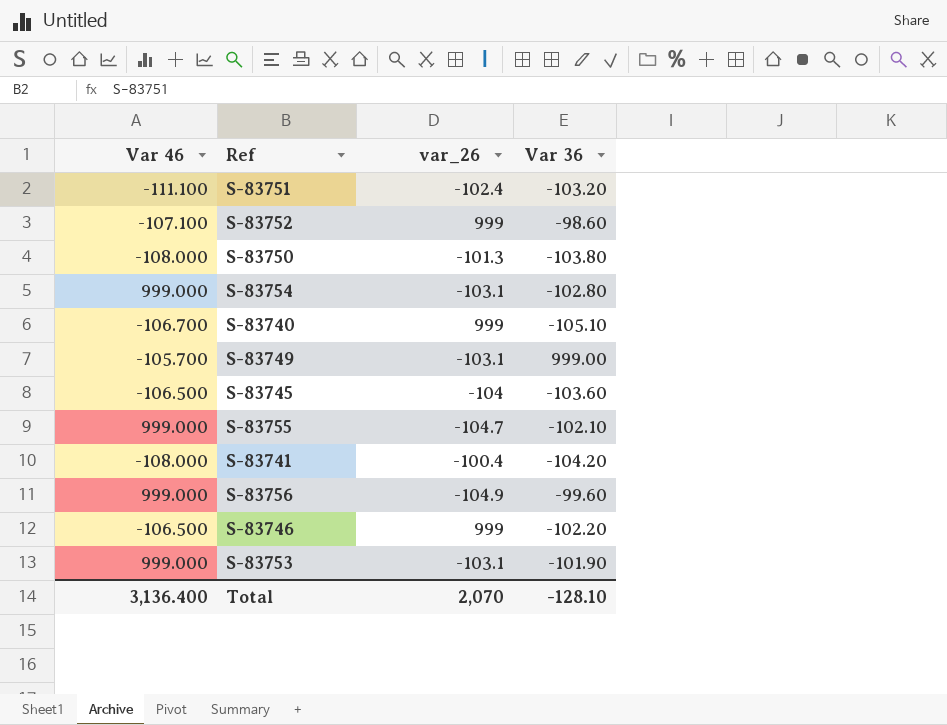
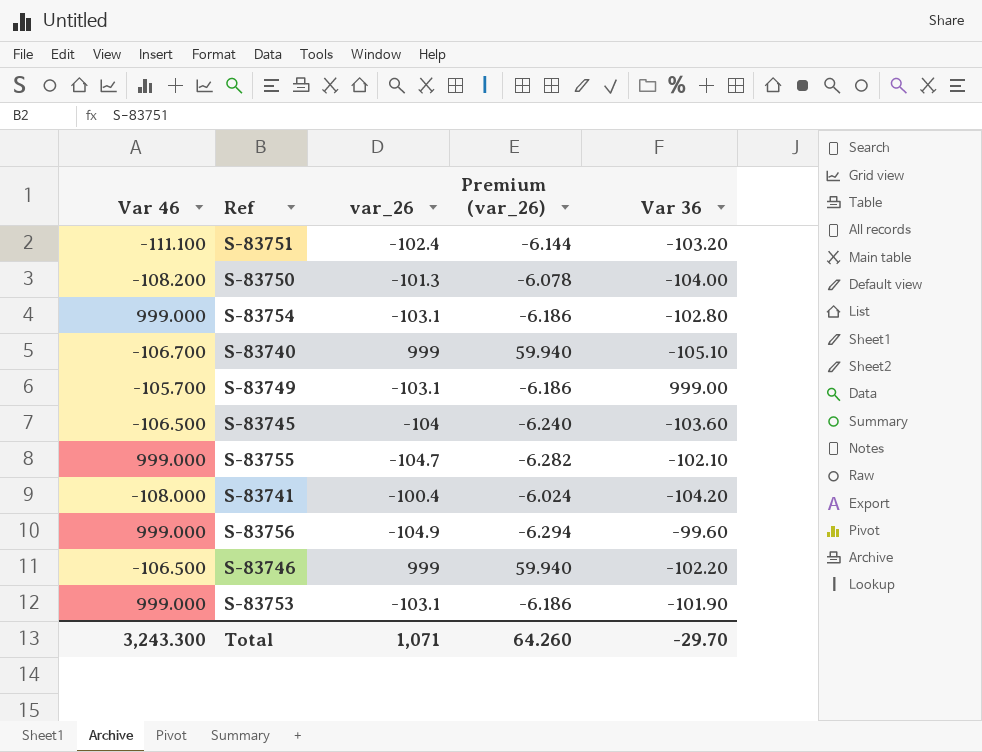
column Premium (var_26) | formula: none -> [var_26] * 0.06
row S-83752: -107.100 | 999 | -98.60 -> none
S-83750 | Var 46: -108.000 -> -108.200
S-83750 | Var 36: -103.80 -> -104.00
Total | Var 46: 3,136.400 -> 3,243.300
Total | var_26: 2,070 -> 1,071
Total | Var 36: -128.10 -> -29.70

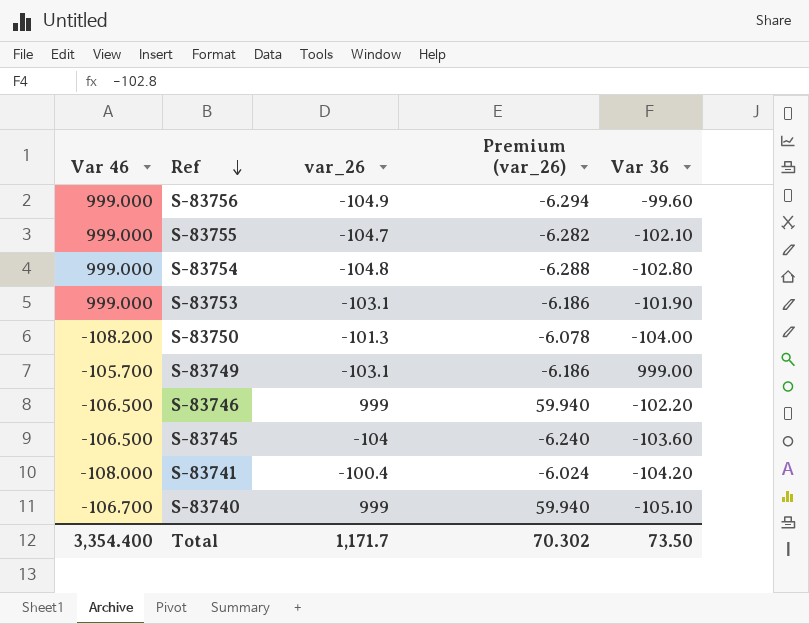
row order: none -> Ref descending
row S-83751: -111.100 | -102.4 | -6.144 | -103.20 -> none
S-83754 | var_26: -103.1 -> -104.8
S-83754 | Premium (var_26): -6.186 -> -6.288
Total | Var 46: 3,243.300 -> 3,354.400
Total | var_26: 1,071 -> 1,171.7
Total | Premium (var_26): 64.260 -> 70.302
Total | Var 36: -29.70 -> 73.50

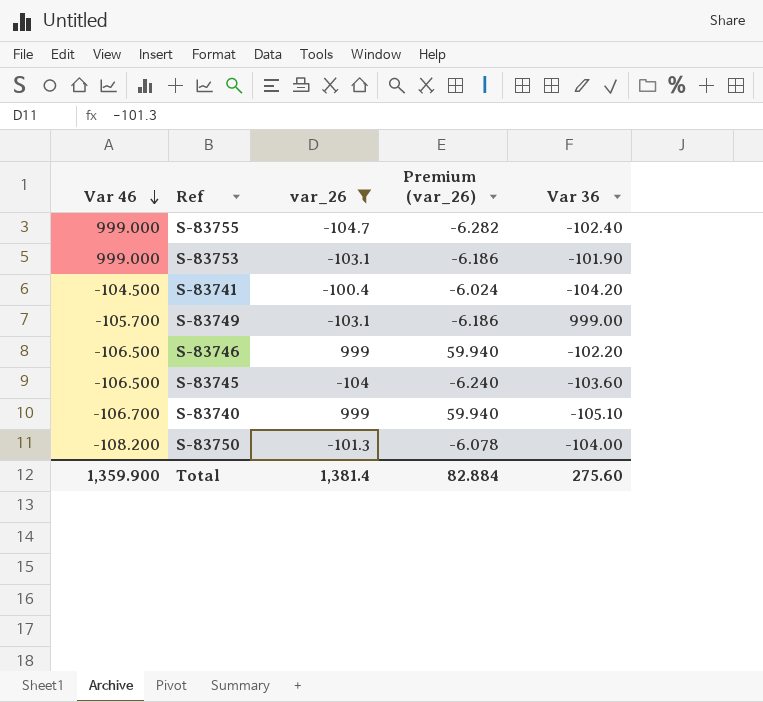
filter: none -> var_26 >= -104.7
row order: Ref descending -> Var 46 descending
S-83755 | Var 36: -102.10 -> -102.40
S-83741 | Var 46: -108.000 -> -104.500
Total | Var 46: 3,354.400 -> 1,359.900
Total | var_26: 1,171.7 -> 1,381.4
Total | Premium (var_26): 70.302 -> 82.884
Total | Var 36: 73.50 -> 275.60

